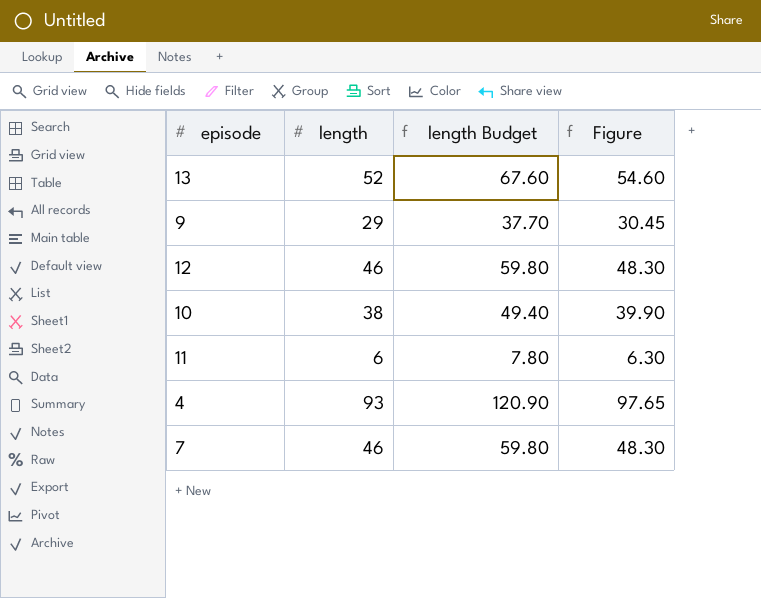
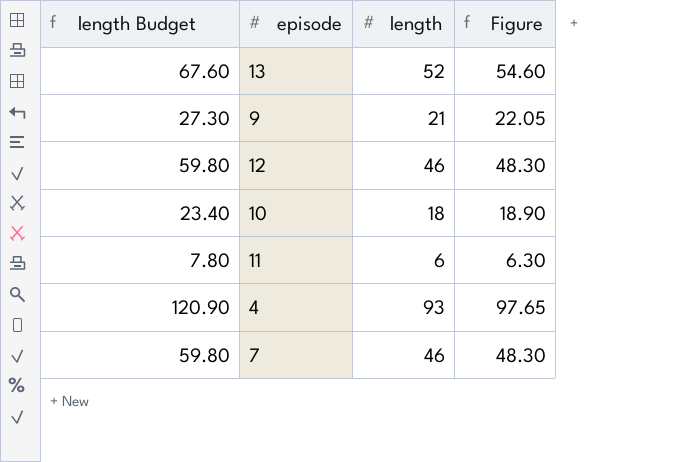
column length Budget | position: 3 -> 1
9 | length Budget: 37.70 -> 27.30
9 | length: 29 -> 21
9 | Figure: 30.45 -> 22.05
10 | length Budget: 49.40 -> 23.40
10 | length: 38 -> 18
10 | Figure: 39.90 -> 18.90

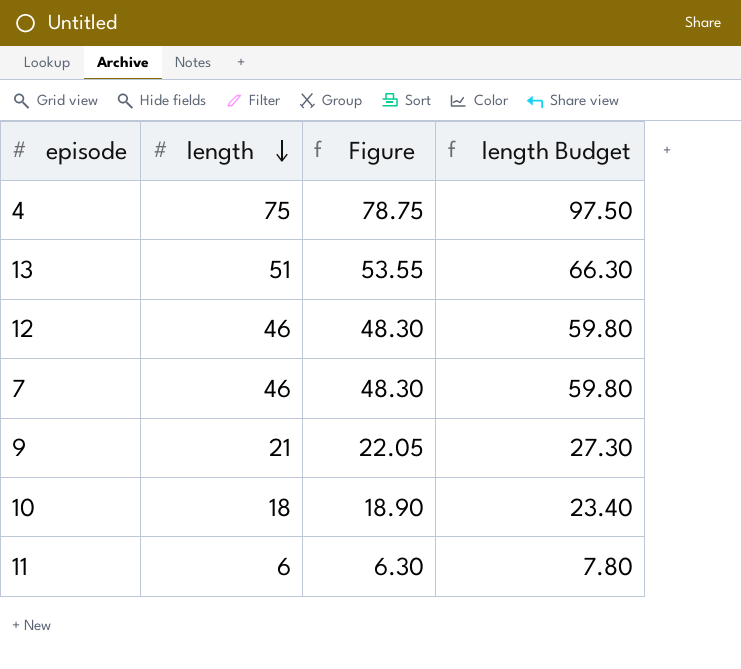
row order: none -> length descending
column length Budget | position: 1 -> 4
4 | length: 93 -> 75
4 | Figure: 97.65 -> 78.75
4 | length Budget: 120.90 -> 97.50
13 | length: 52 -> 51
13 | Figure: 54.60 -> 53.55
13 | length Budget: 67.60 -> 66.30

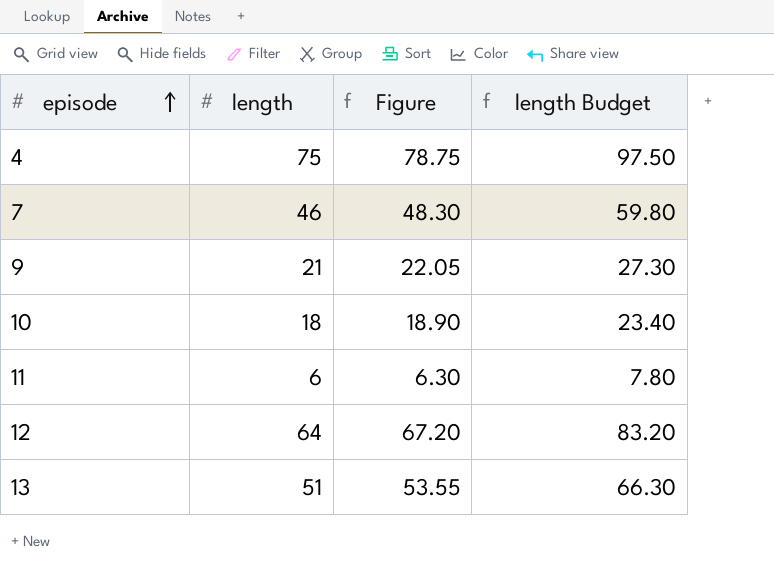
row order: length descending -> episode ascending
12 | length: 46 -> 64
12 | Figure: 48.30 -> 67.20
12 | length Budget: 59.80 -> 83.20

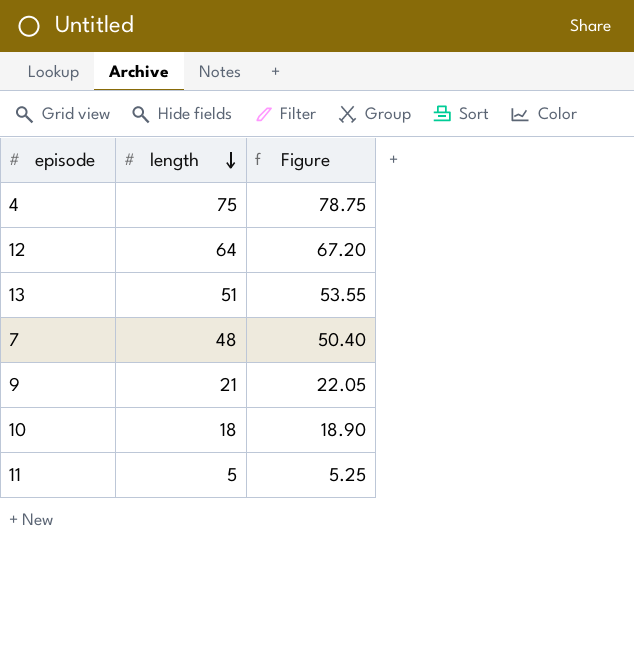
row order: episode ascending -> length descending
column length Budget | formula: [length] * 1.3 -> none
7 | length: 46 -> 48
7 | Figure: 48.30 -> 50.40
11 | length: 6 -> 5
11 | Figure: 6.30 -> 5.25

